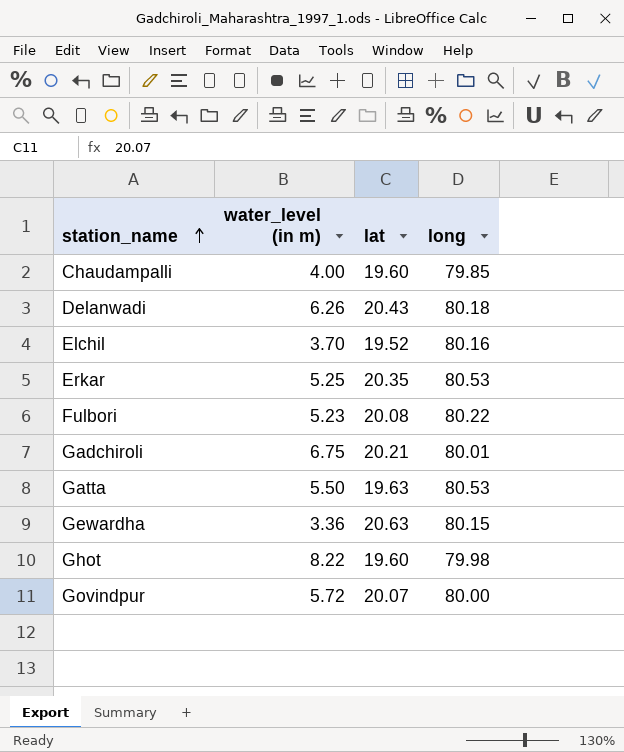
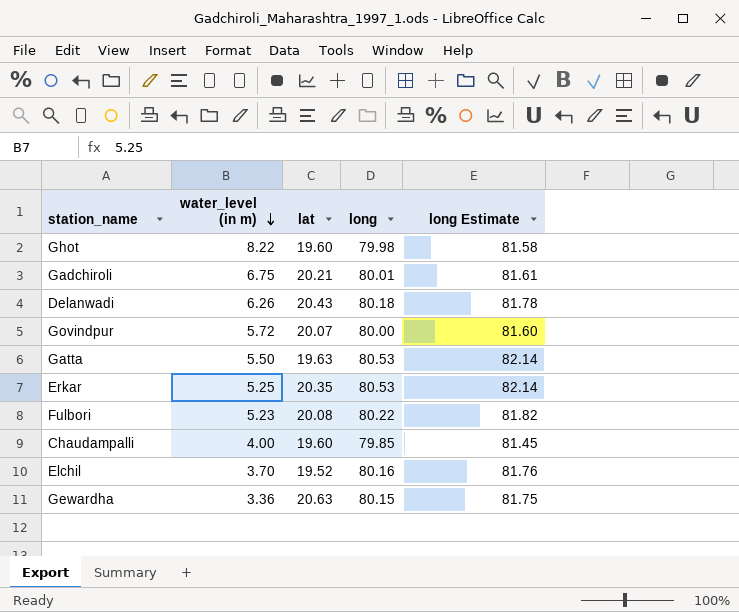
row order: station_name ascending -> water_level (in m) descending
column long Estimate | formula: none -> [long] * 1.02

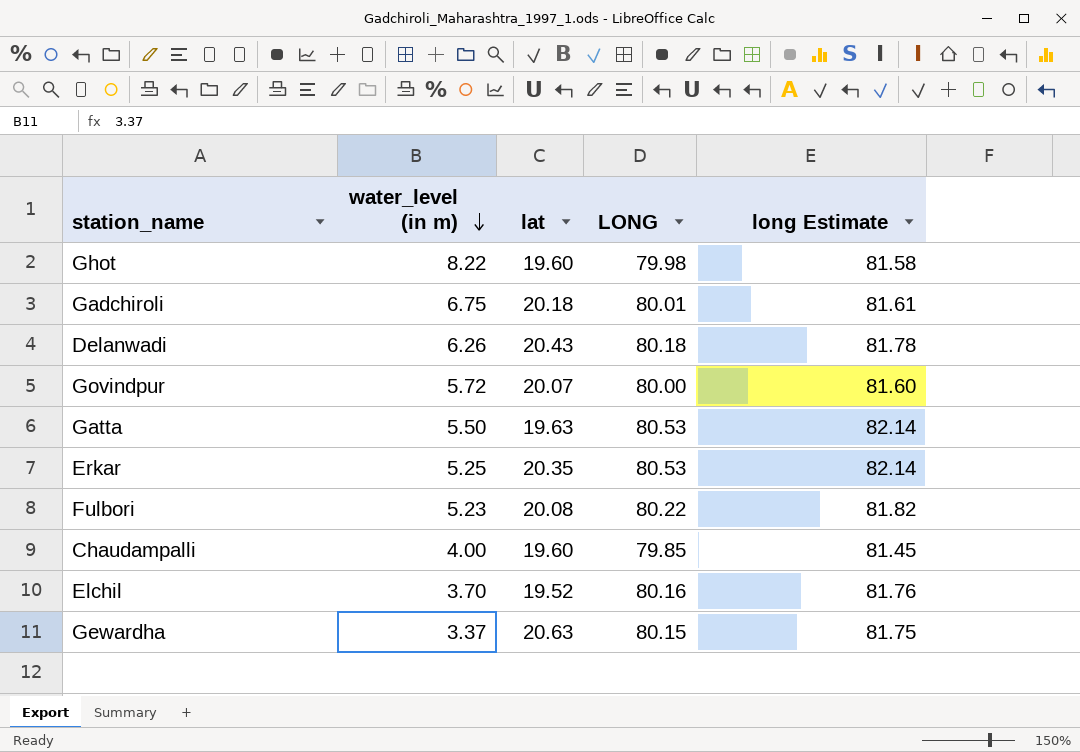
column name: long -> LONG
Gadchiroli | lat: 20.21 -> 20.18
Gewardha | water_level (in m): 3.36 -> 3.37

